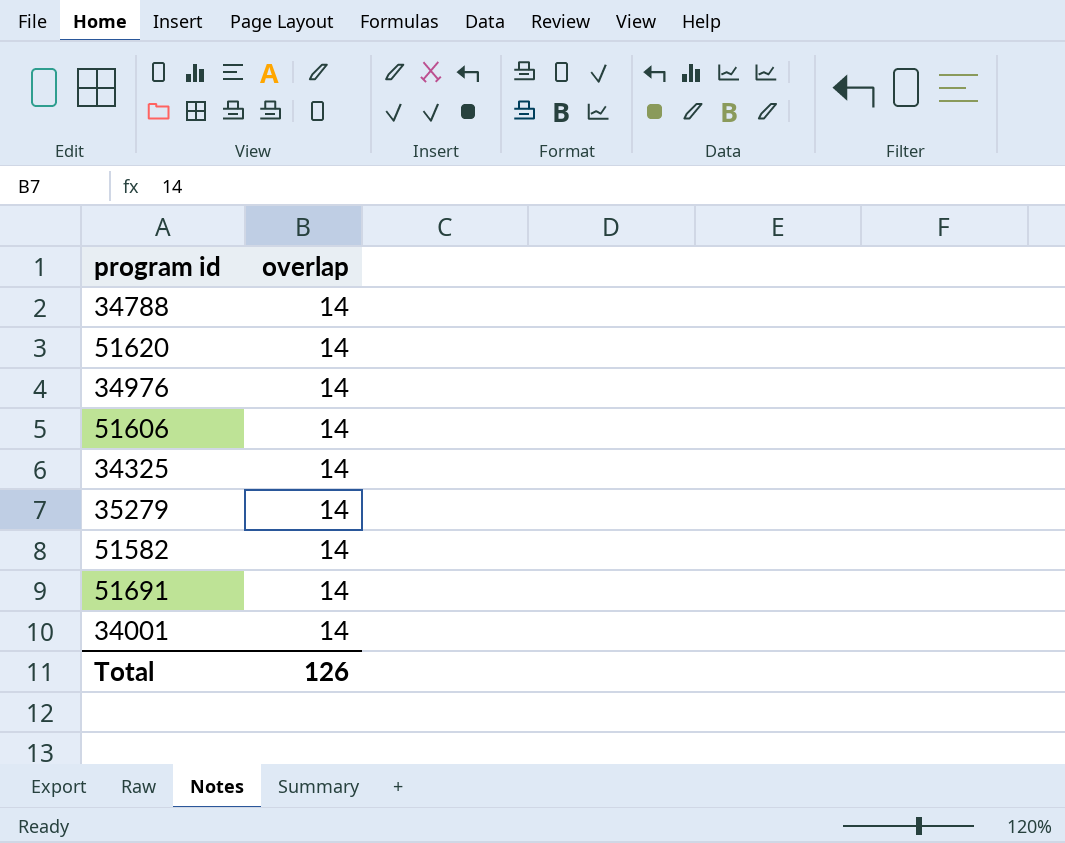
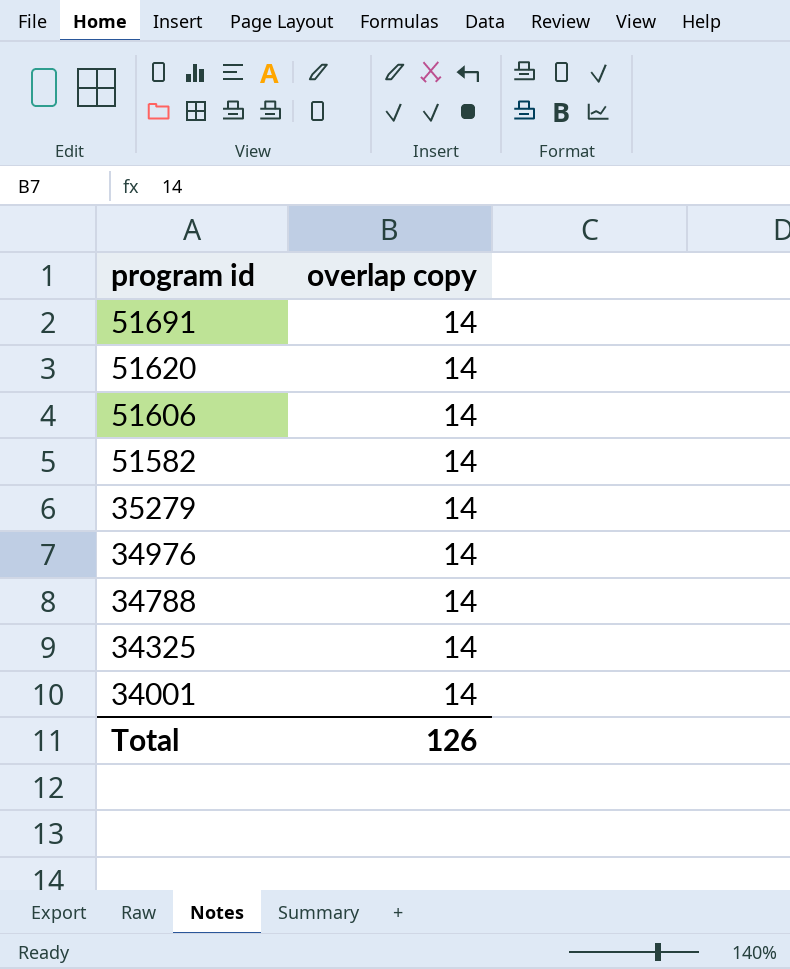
row order: none -> program id descending
column name: overlap -> overlap copy

